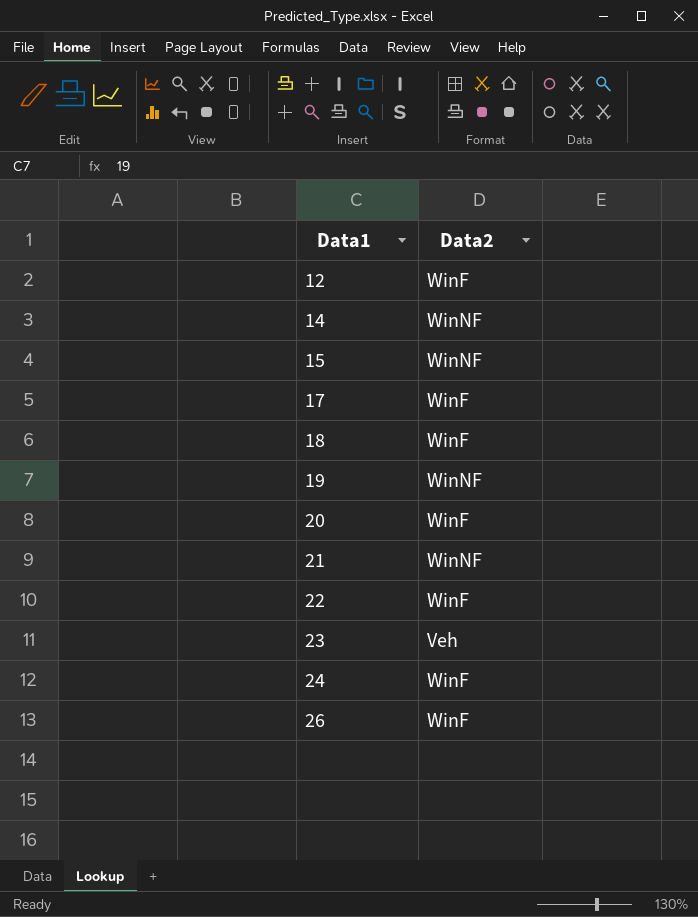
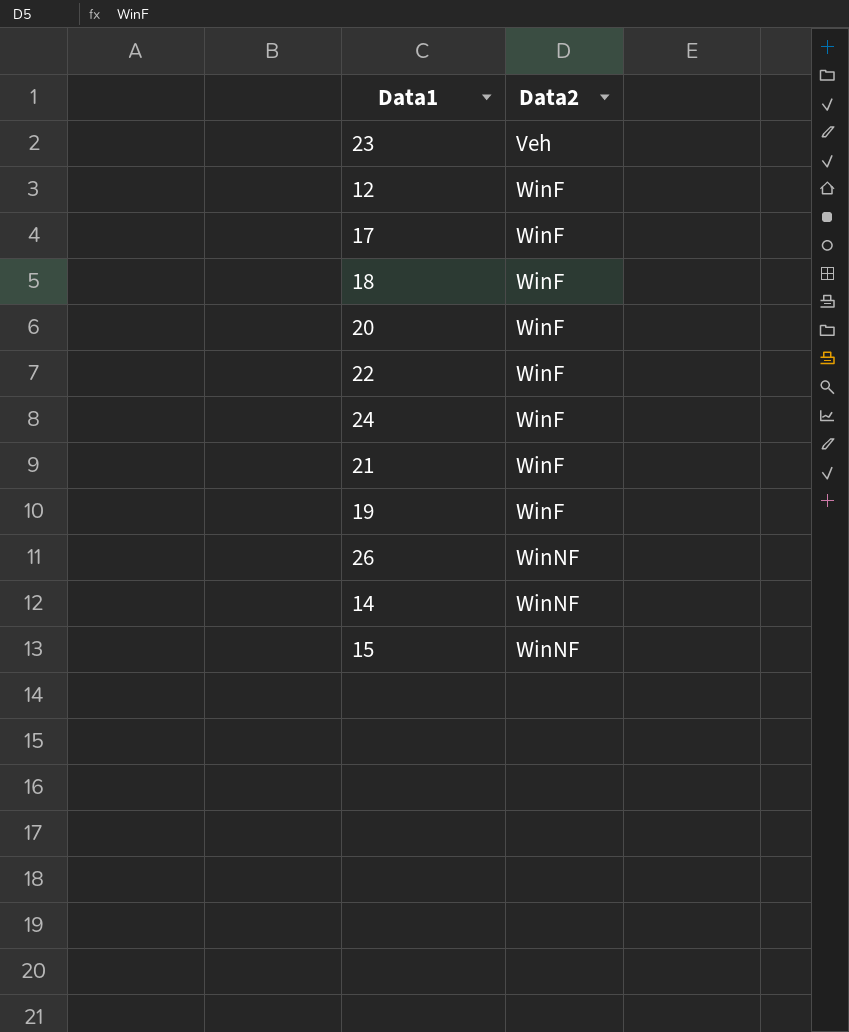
row order: Data1 ascending -> Data2 ascending
21 | Data2: WinNF -> WinF
19 | Data2: WinNF -> WinF
26 | Data2: WinF -> WinNF

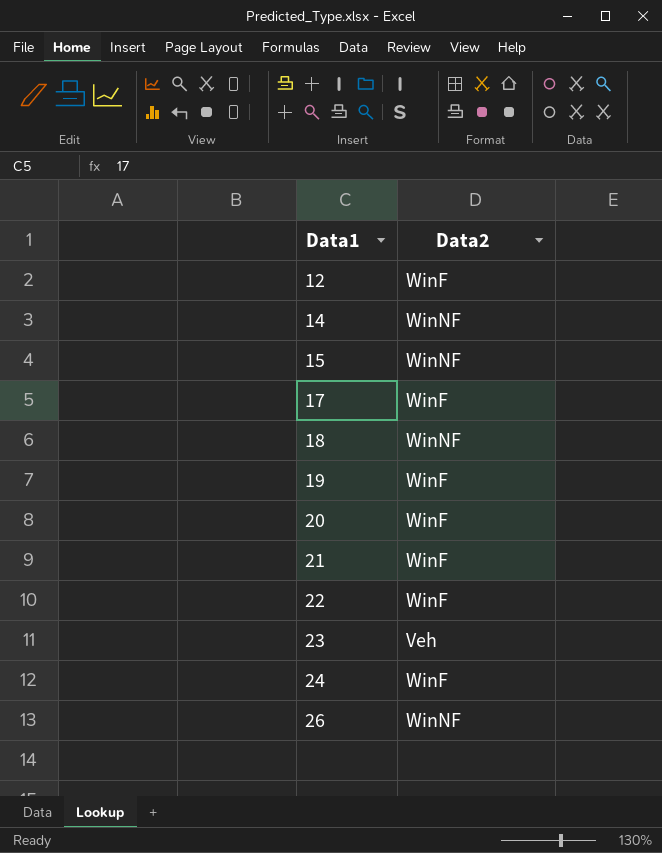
row order: Data2 ascending -> Data1 ascending
18 | Data2: WinF -> WinNF

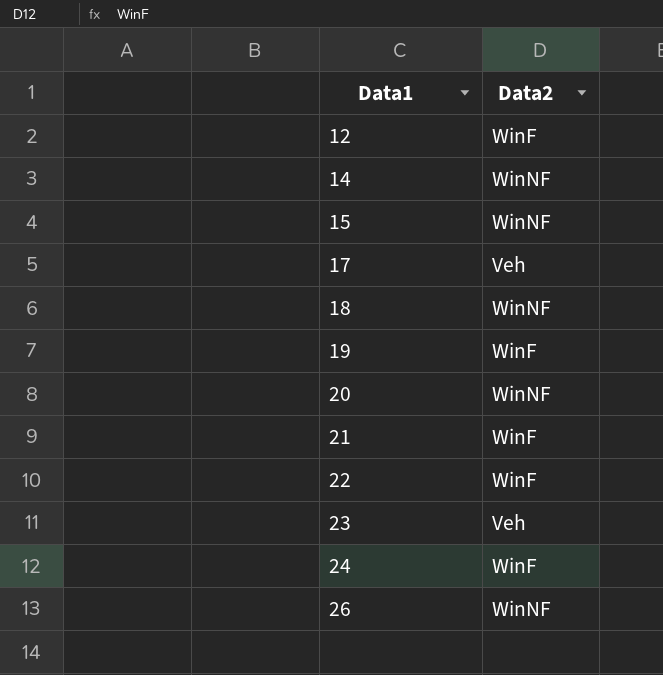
17 | Data2: WinF -> Veh
20 | Data2: WinF -> WinNF

